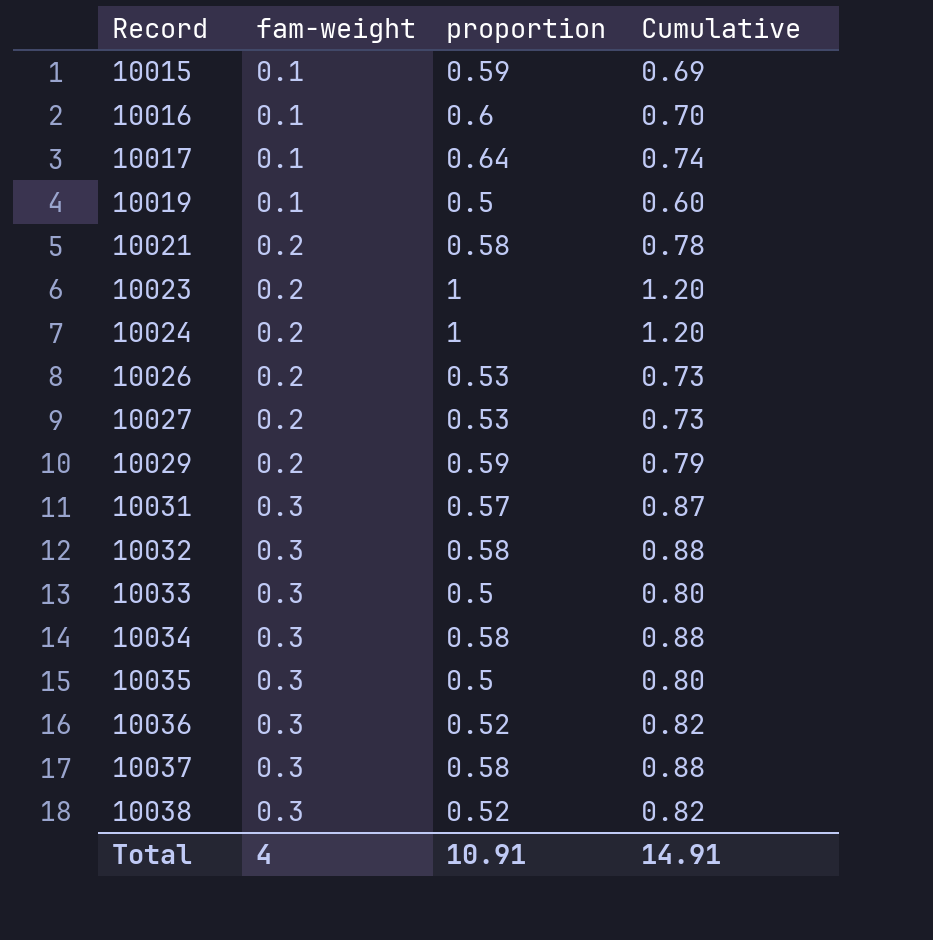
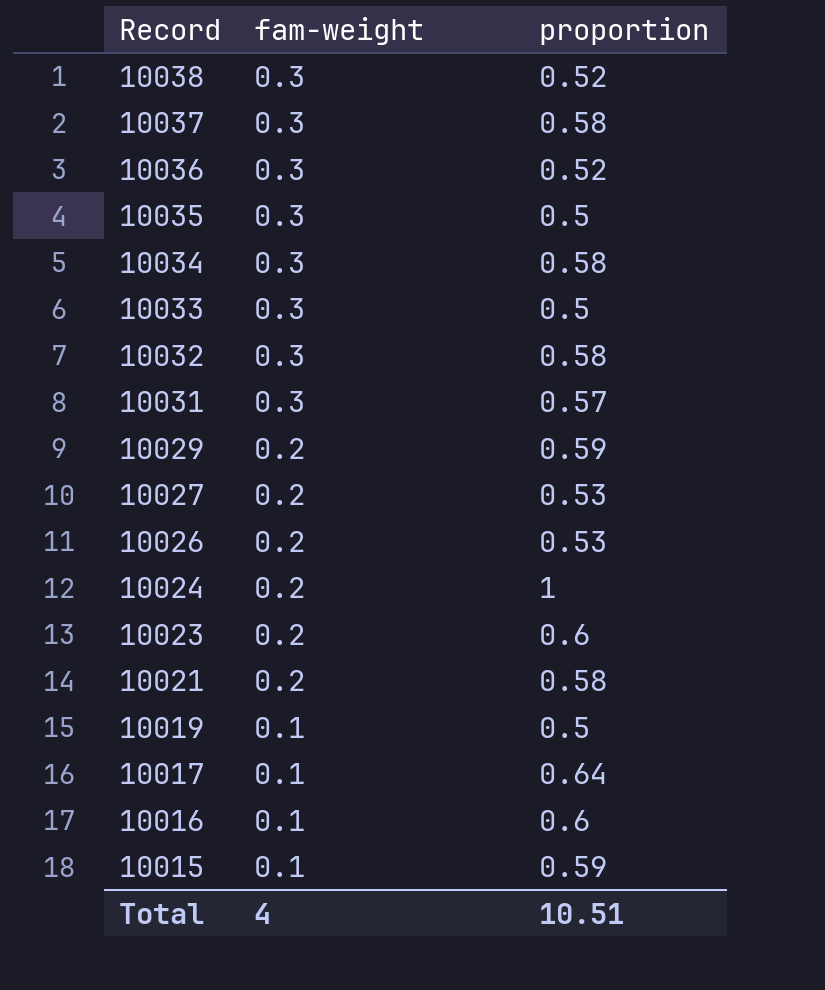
row order: Record ascending -> Record descending
column Cumulative | formula: [fam-weight] + [proportion] -> none
10023 | proportion: 1 -> 0.6
Total | proportion: 10.91 -> 10.51

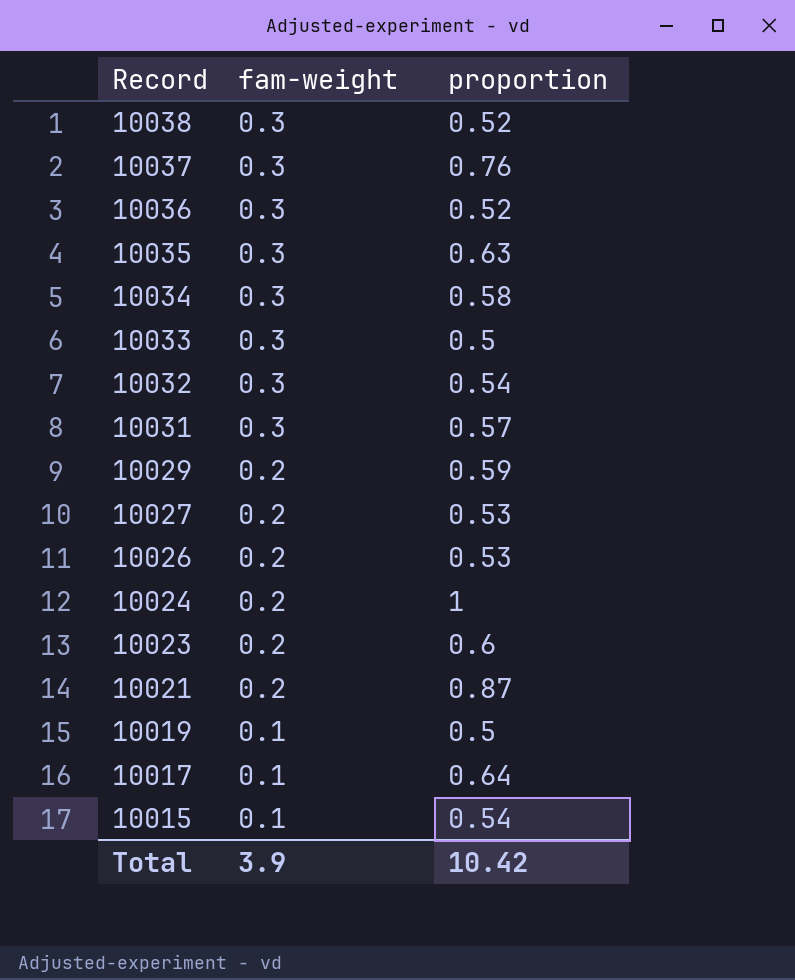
row 10016: 0.1 | 0.6 -> none
10037 | proportion: 0.58 -> 0.76
10035 | proportion: 0.5 -> 0.63
10032 | proportion: 0.58 -> 0.54
10021 | proportion: 0.58 -> 0.87
10015 | proportion: 0.59 -> 0.54
Total | fam-weight: 4 -> 3.9
Total | proportion: 10.51 -> 10.42

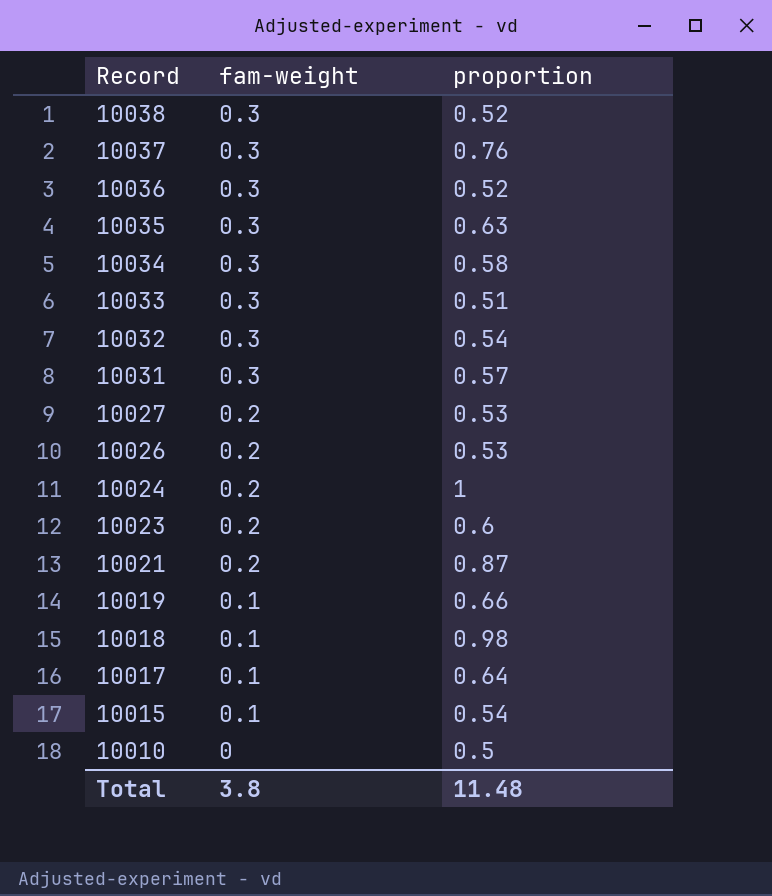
row 10029: 0.2 | 0.59 -> none
10033 | proportion: 0.5 -> 0.51
10019 | proportion: 0.5 -> 0.66
row 10018: none -> 0.1 | 0.98
row 10010: none -> 0 | 0.5
Total | fam-weight: 3.9 -> 3.8
Total | proportion: 10.42 -> 11.48

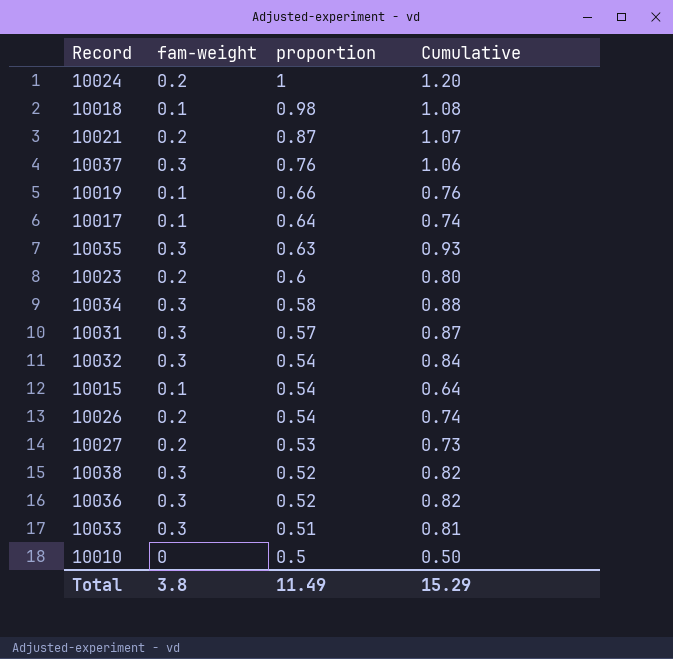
row order: Record descending -> proportion descending
column Cumulative | formula: none -> [fam-weight] + [proportion]
10026 | proportion: 0.53 -> 0.54
Total | proportion: 11.48 -> 11.49

